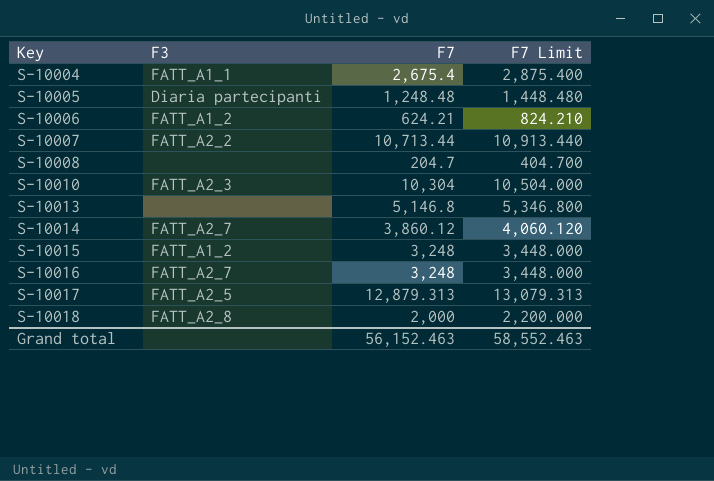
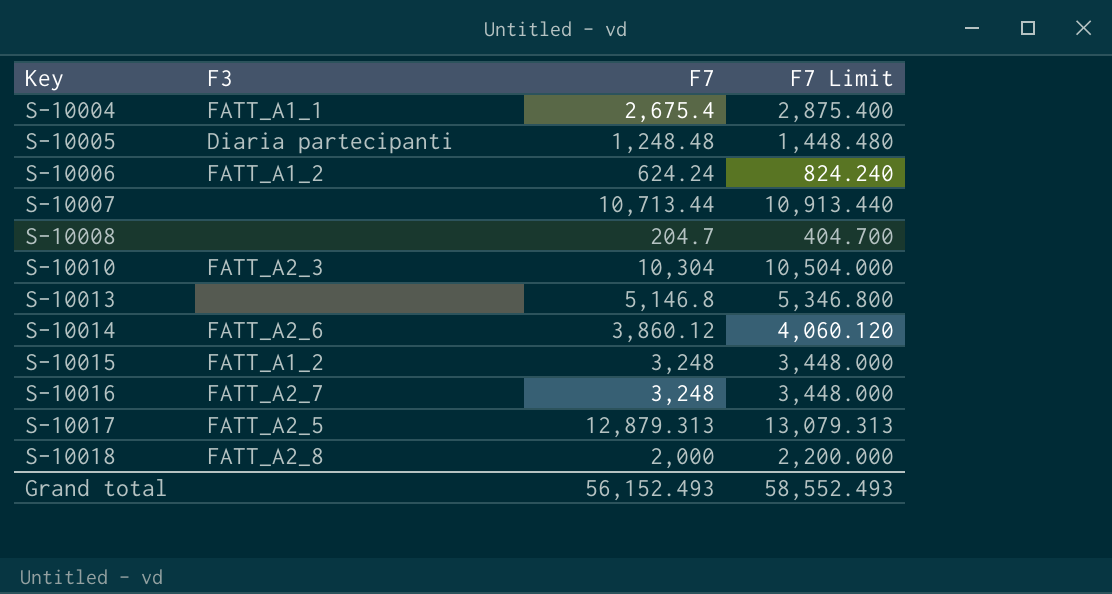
S-10006 | F7: 624.21 -> 624.24
S-10006 | F7 Limit: 824.210 -> 824.240
S-10007 | F3: FATT_A2_2 -> none
S-10014 | F3: FATT_A2_7 -> FATT_A2_6
Grand total | F7: 56,152.463 -> 56,152.493
Grand total | F7 Limit: 58,552.463 -> 58,552.493

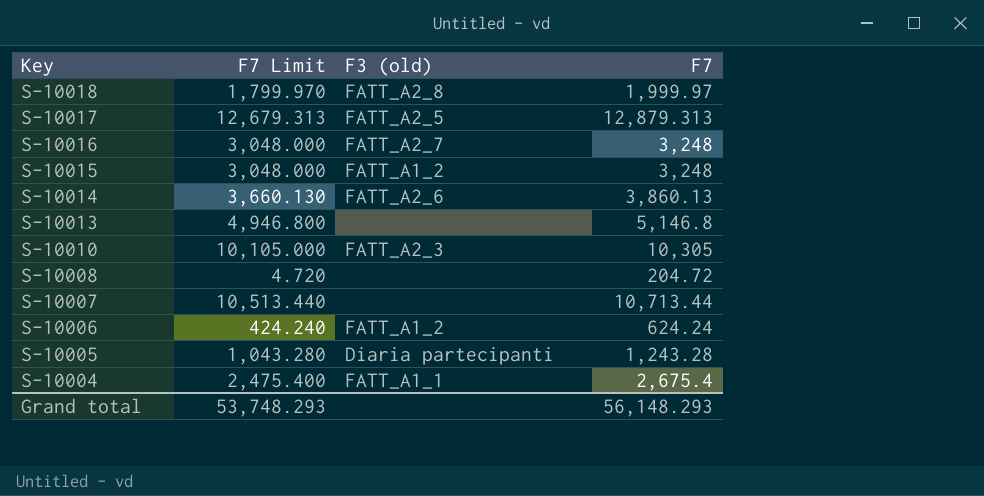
row order: Key ascending -> Key descending
column F7 Limit | formula: [F7] + 200 -> [F7] - 200
column F7 Limit | position: 4 -> 2
column name: F3 -> F3 (old)
S-10018 | F7: 2,000 -> 1,999.97
S-10014 | F7: 3,860.12 -> 3,860.13
S-10010 | F7: 10,304 -> 10,305
S-10008 | F7: 204.7 -> 204.72
S-10005 | F7: 1,248.48 -> 1,243.28
Grand total | F7 Limit: 58,552.493 -> 53,748.293
Grand total | F7: 56,152.493 -> 56,148.293

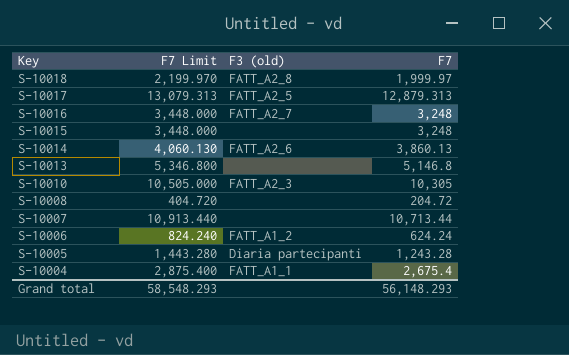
column F7 Limit | formula: [F7] - 200 -> [F7] + 200
S-10015 | F3 (old): FATT_A1_2 -> none
Grand total | F7 Limit: 53,748.293 -> 58,548.293

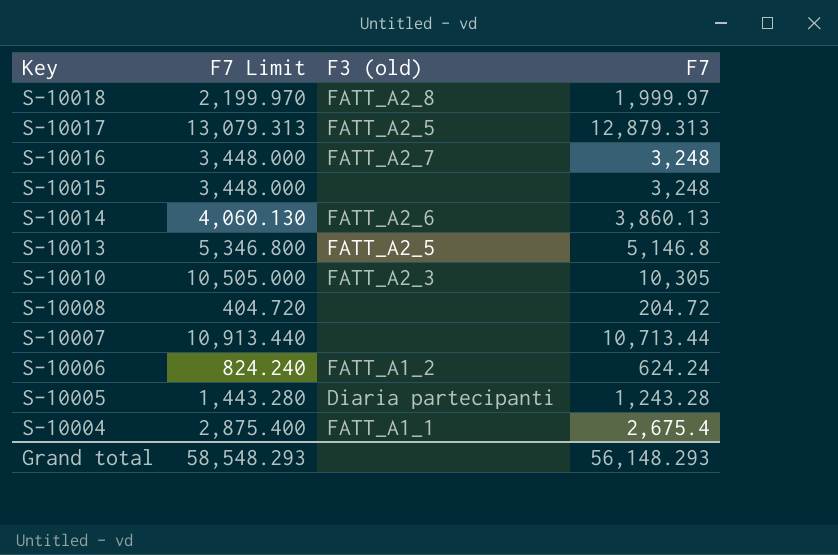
S-10013 | F3 (old): none -> FATT_A2_5

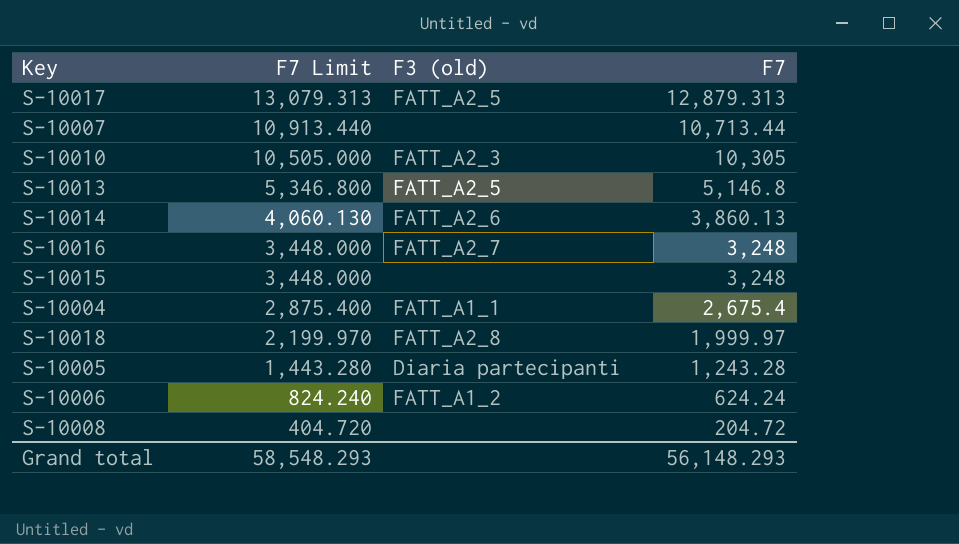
row order: Key descending -> F7 Limit descending

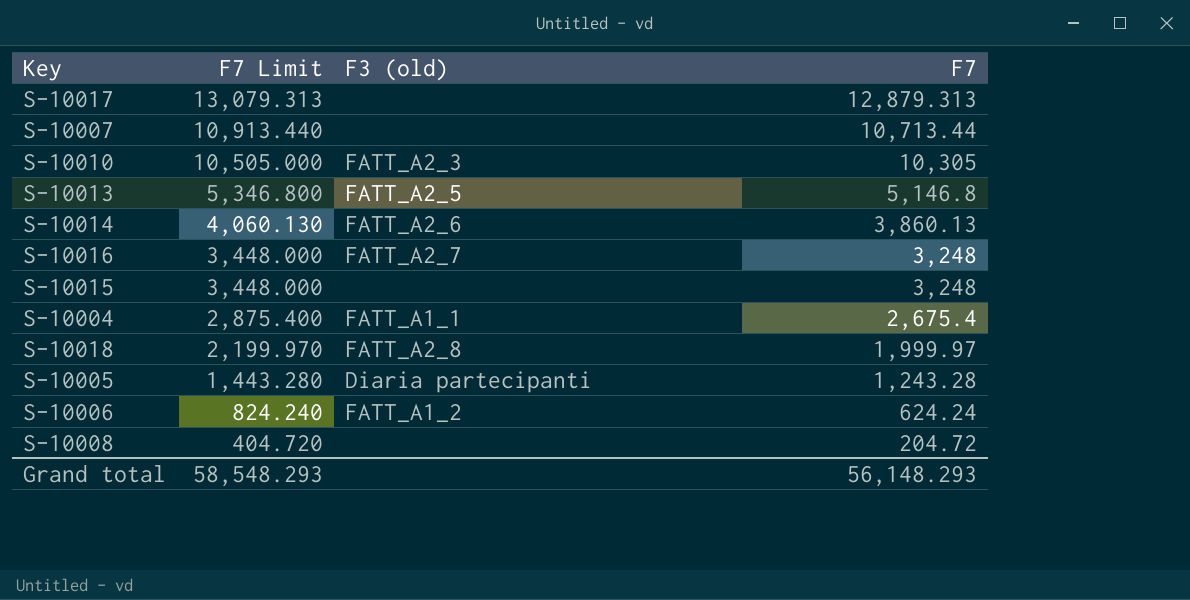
S-10017 | F3 (old): FATT_A2_5 -> none

